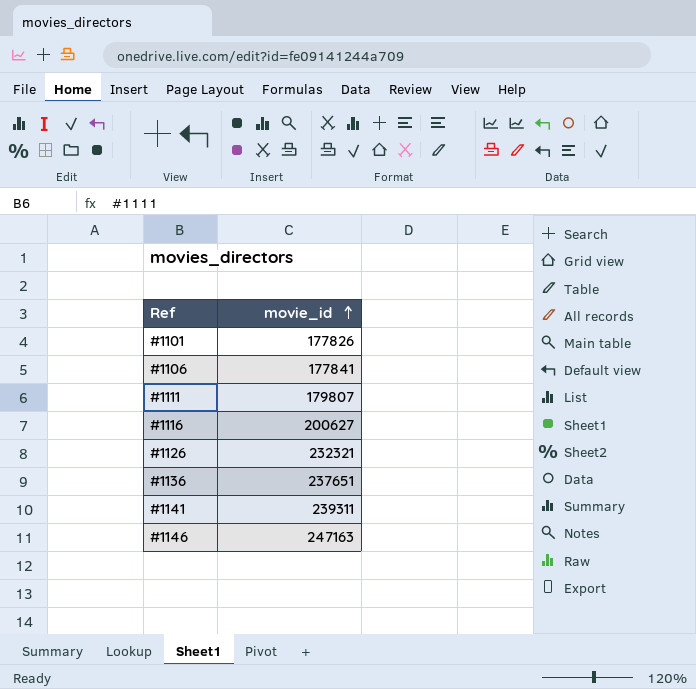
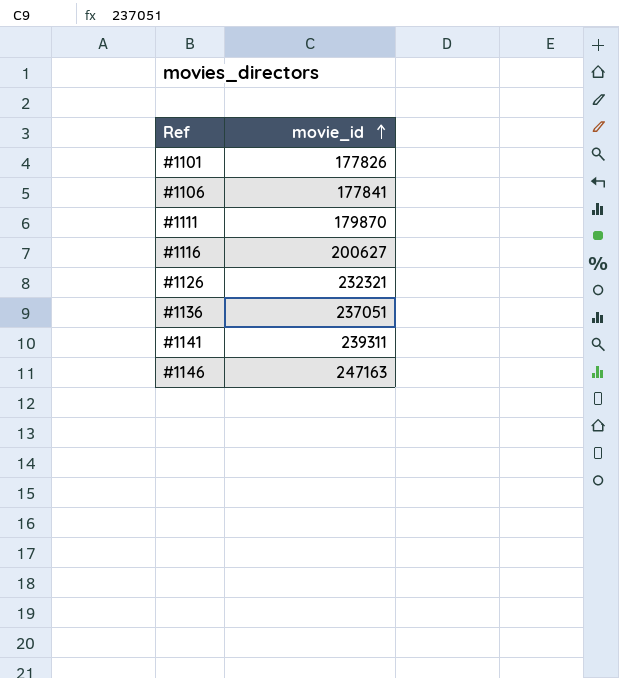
#1111 | movie_id: 179807 -> 179870
#1136 | movie_id: 237651 -> 237051

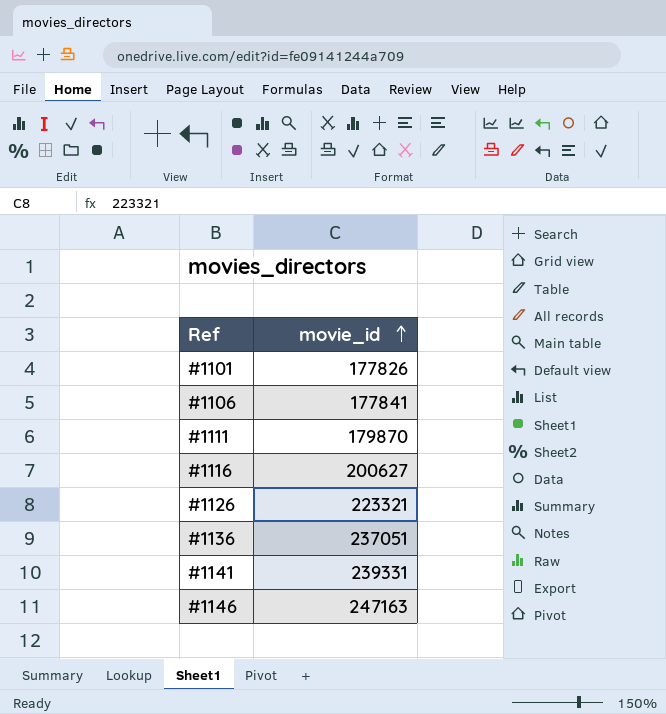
#1126 | movie_id: 232321 -> 223321
#1141 | movie_id: 239311 -> 239331

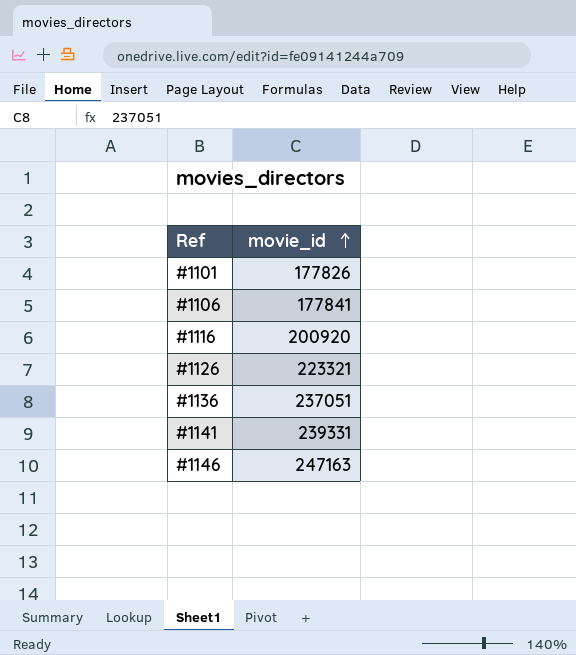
row #1111: 179870 -> none
#1116 | movie_id: 200627 -> 200920

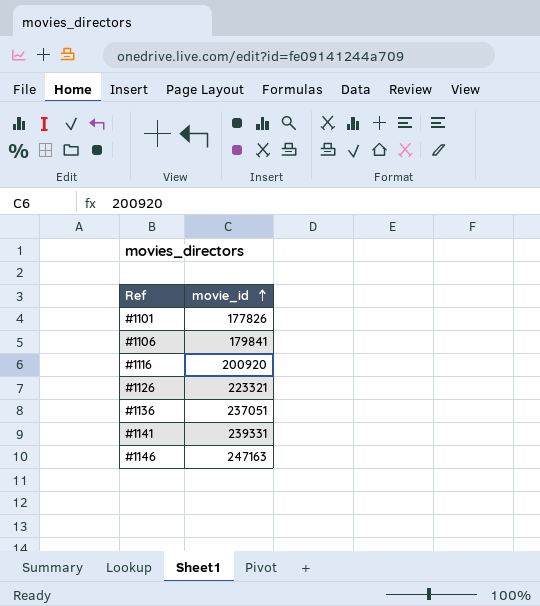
#1106 | movie_id: 177841 -> 179841

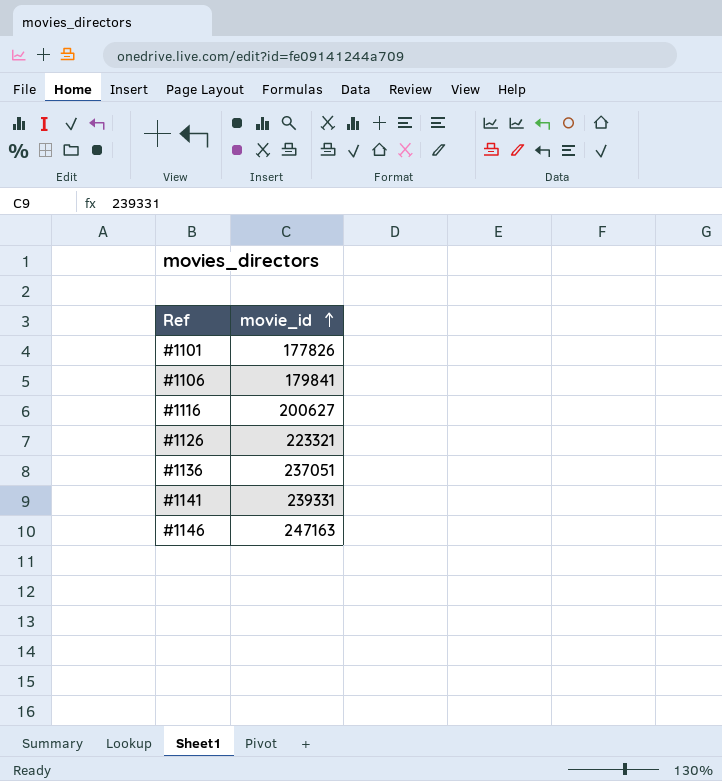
#1116 | movie_id: 200920 -> 200627

